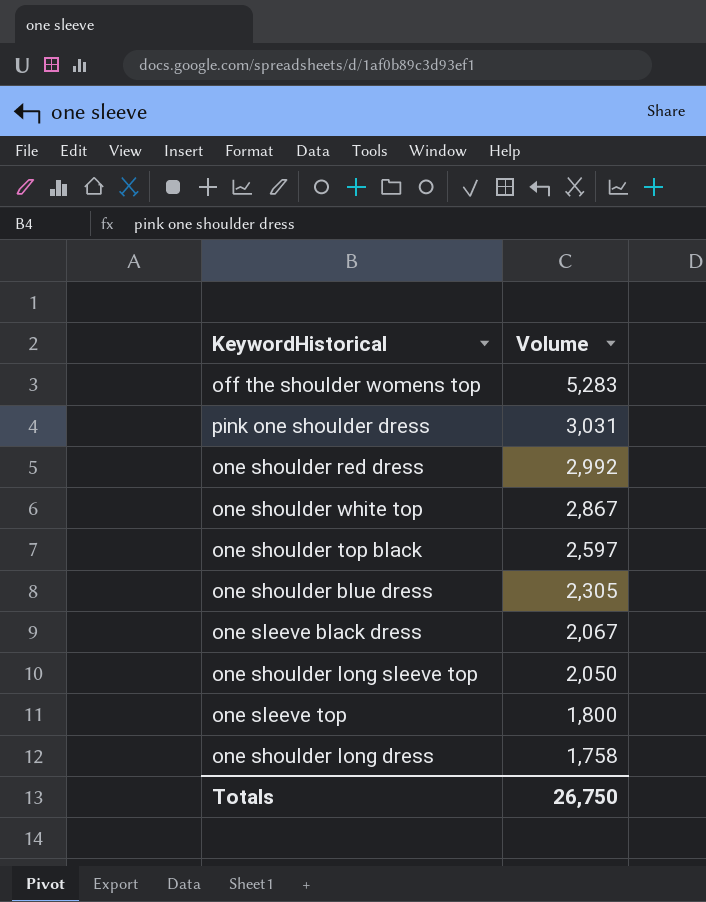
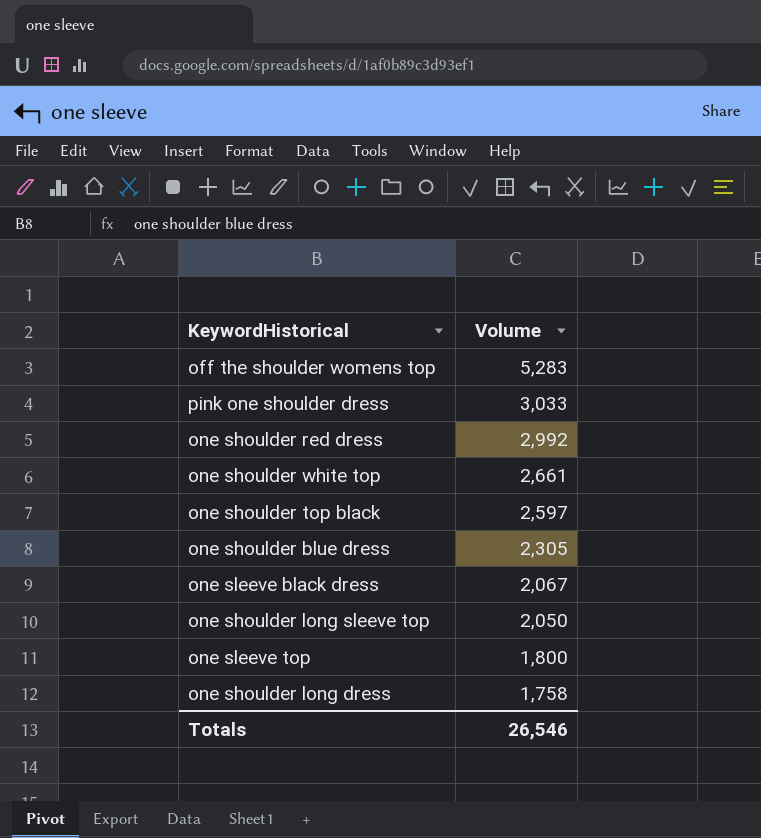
pink one shoulder dress | Volume: 3,031 -> 3,033
one shoulder white top | Volume: 2,867 -> 2,661
Totals | Volume: 26,750 -> 26,546

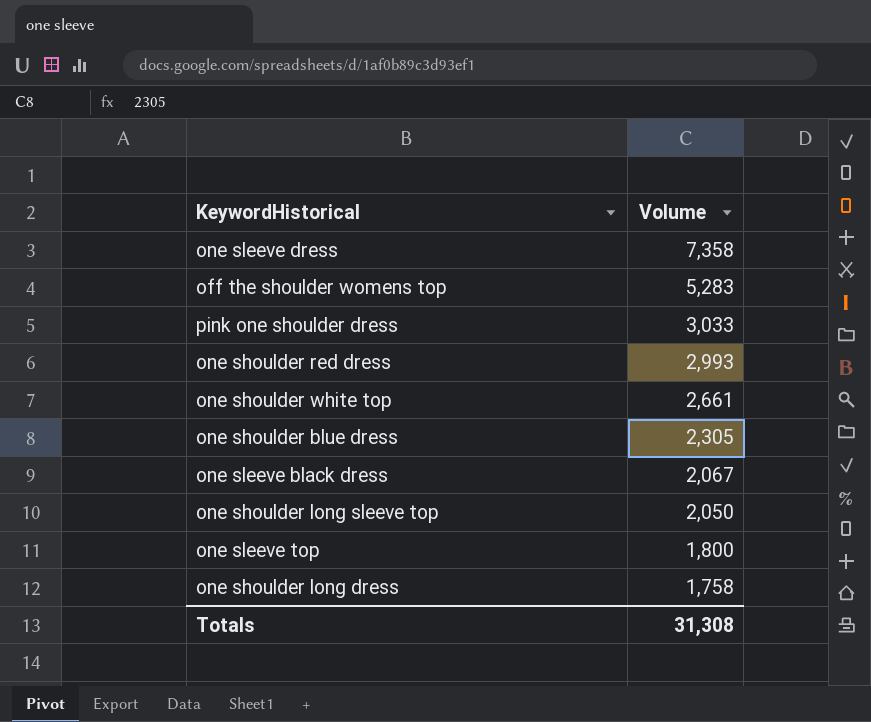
row one shoulder top black: 2,597 -> none
row one sleeve dress: none -> 7,358
one shoulder red dress | Volume: 2,992 -> 2,993
Totals | Volume: 26,546 -> 31,308

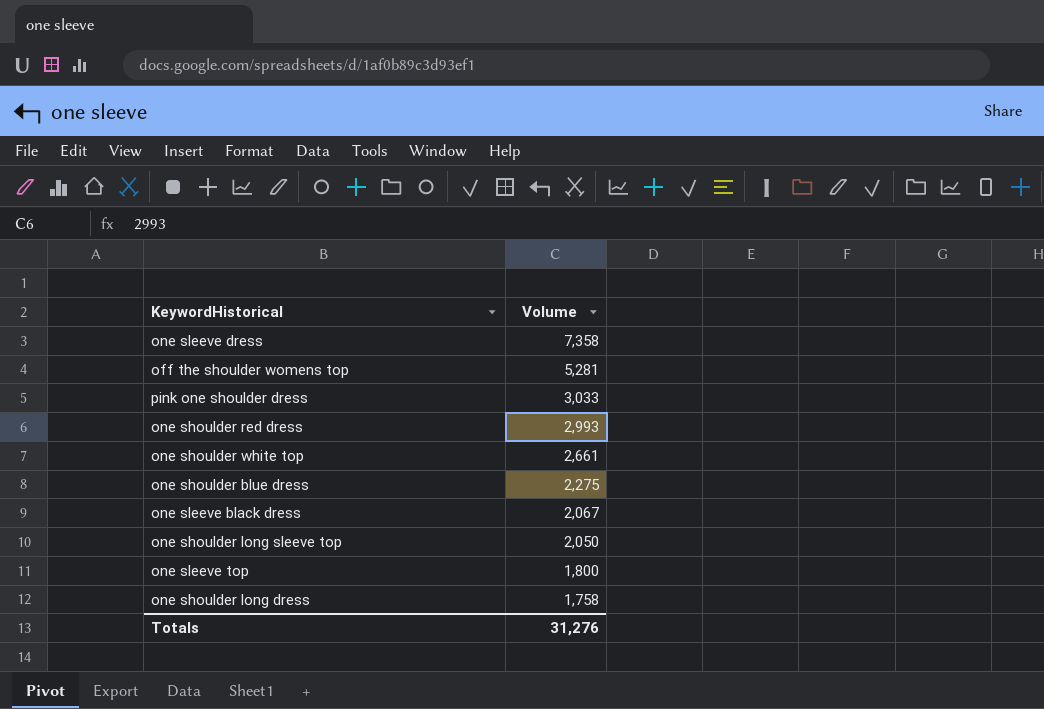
off the shoulder womens top | Volume: 5,283 -> 5,281
one shoulder blue dress | Volume: 2,305 -> 2,275
Totals | Volume: 31,308 -> 31,276

